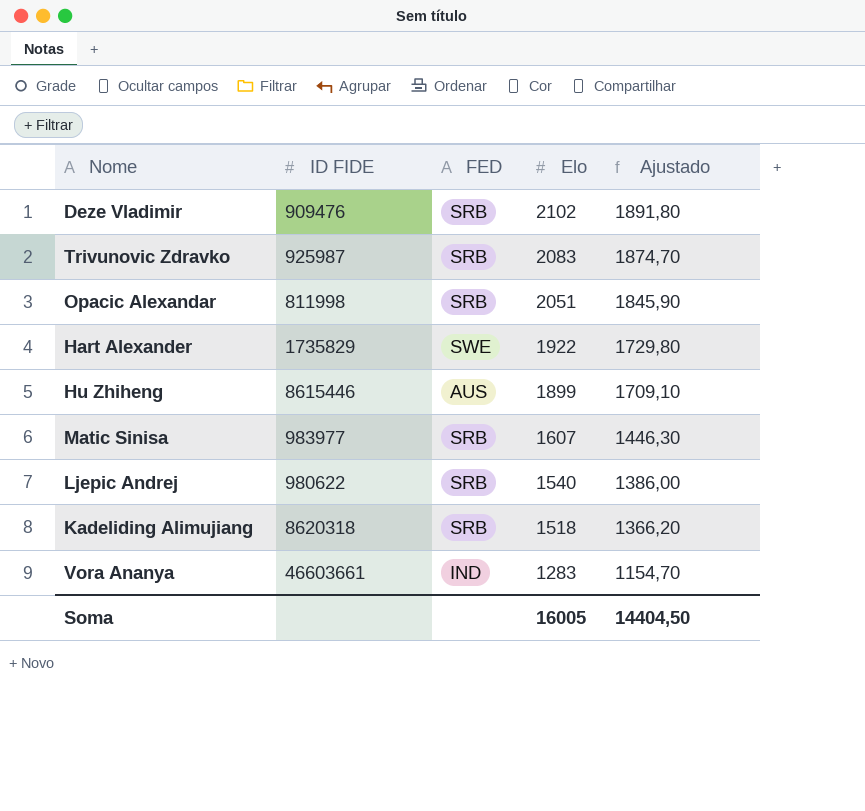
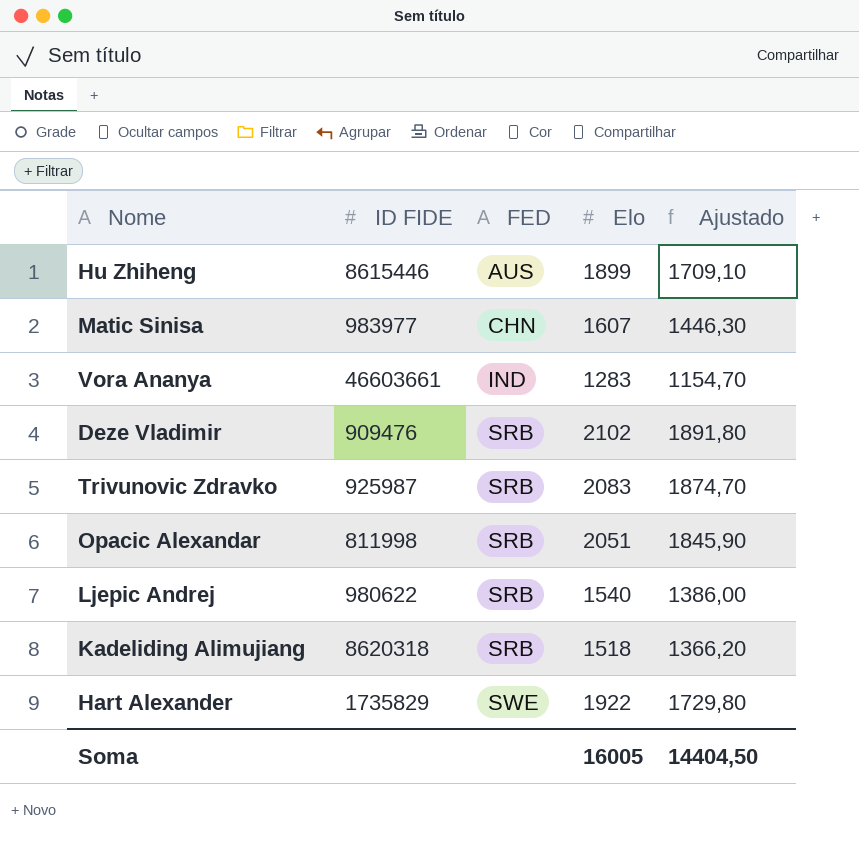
row order: Elo descending -> FED ascending
Matic Sinisa | FED: SRB -> CHN

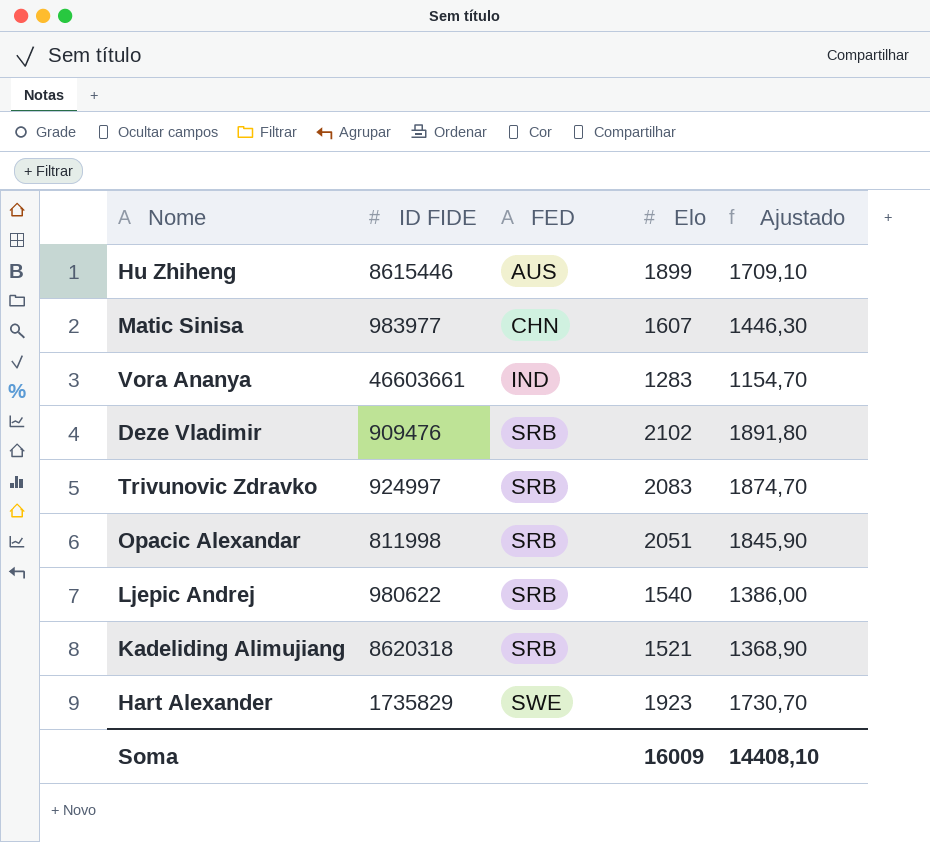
Trivunovic Zdravko | ID FIDE: 925987 -> 924997
Kadeliding Alimujiang | Elo: 1518 -> 1521
Kadeliding Alimujiang | Ajustado: 1366,20 -> 1368,90
Hart Alexander | Elo: 1922 -> 1923
Hart Alexander | Ajustado: 1729,80 -> 1730,70
Soma | Elo: 16005 -> 16009
Soma | Ajustado: 14404,50 -> 14408,10

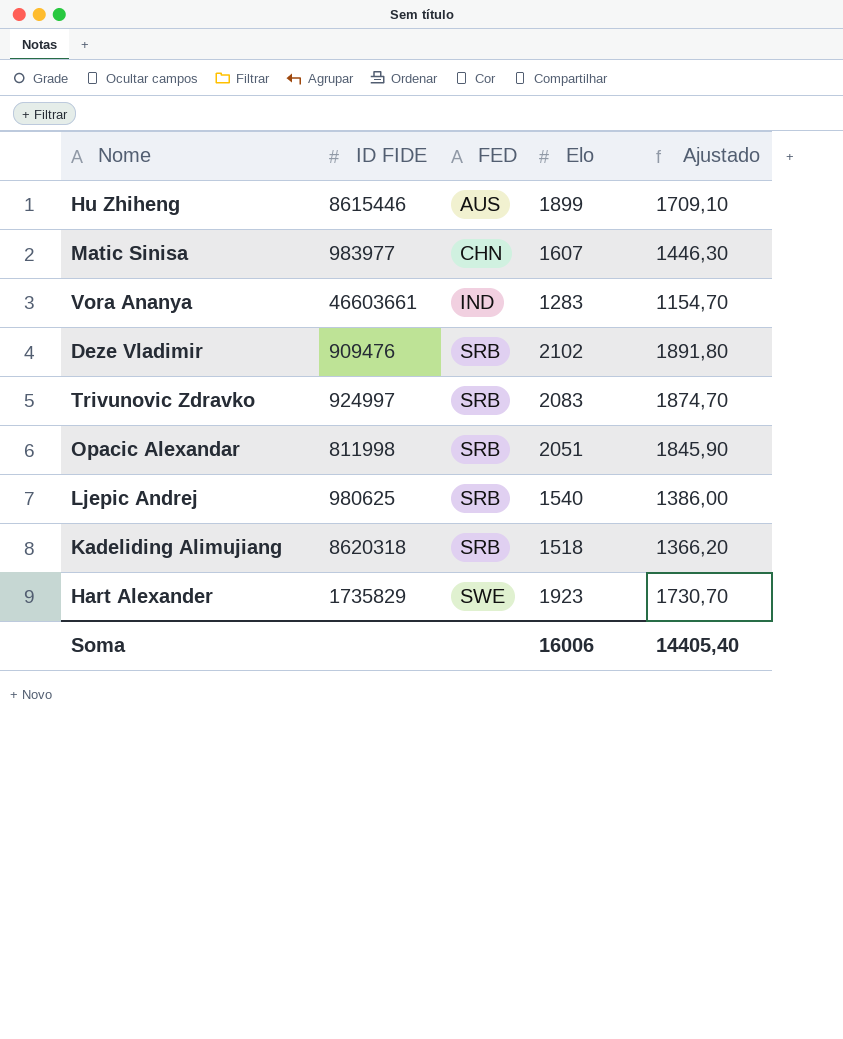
Ljepic Andrej | ID FIDE: 980622 -> 980625
Kadeliding Alimujiang | Elo: 1521 -> 1518
Kadeliding Alimujiang | Ajustado: 1368,90 -> 1366,20
Soma | Elo: 16009 -> 16006
Soma | Ajustado: 14408,10 -> 14405,40

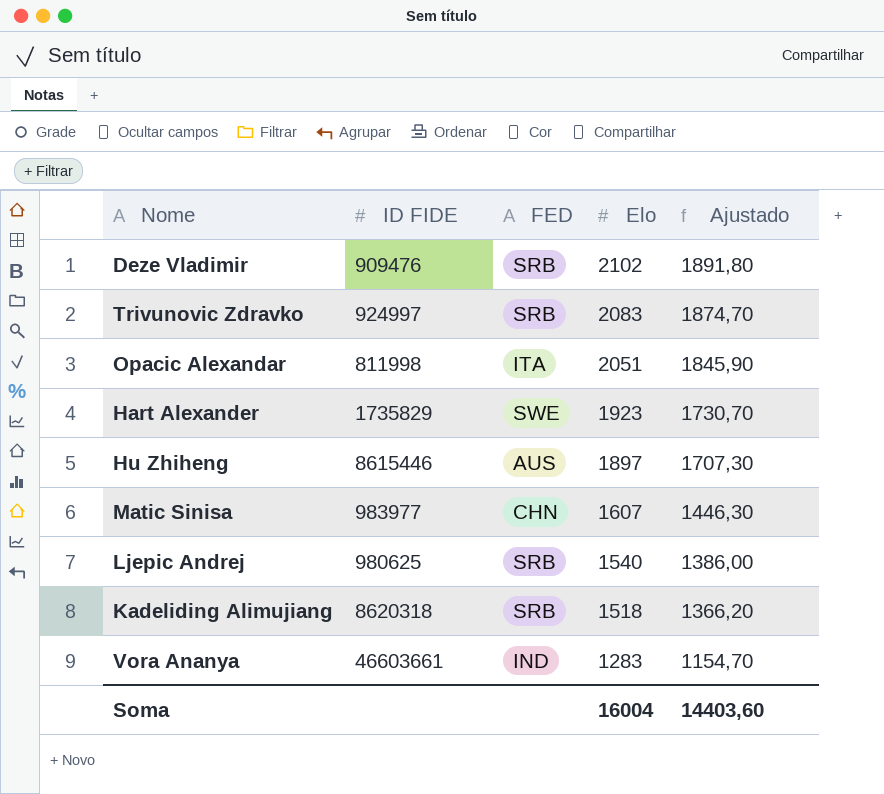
row order: FED ascending -> Elo descending
Opacic Alexandar | FED: SRB -> ITA
Hu Zhiheng | Elo: 1899 -> 1897
Hu Zhiheng | Ajustado: 1709,10 -> 1707,30
Soma | Elo: 16006 -> 16004
Soma | Ajustado: 14405,40 -> 14403,60

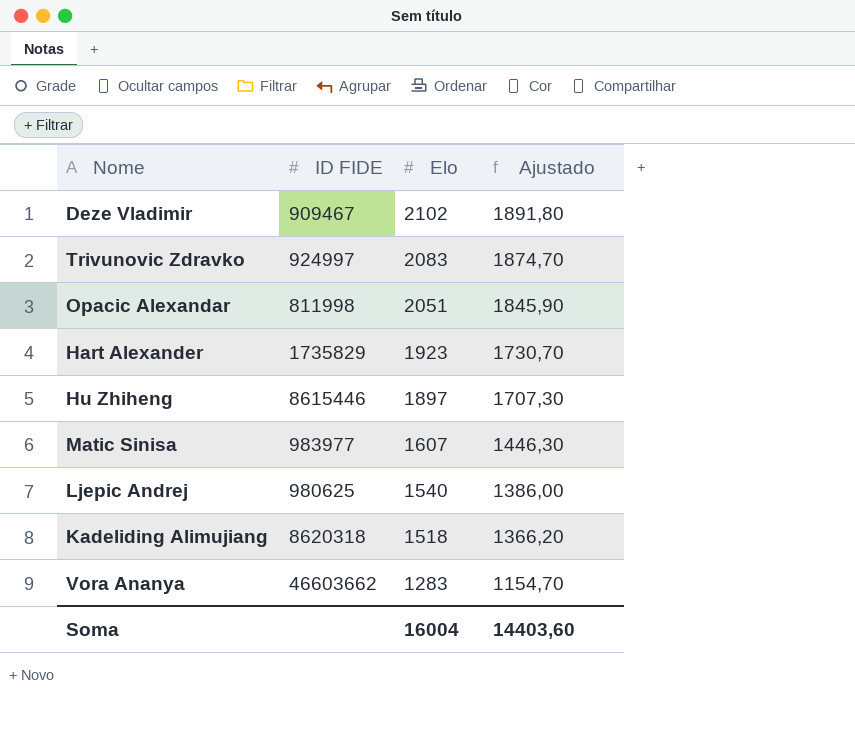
column FED | position: 3 -> none
Deze Vladimir | ID FIDE: 909476 -> 909467
Vora Ananya | ID FIDE: 46603661 -> 46603662

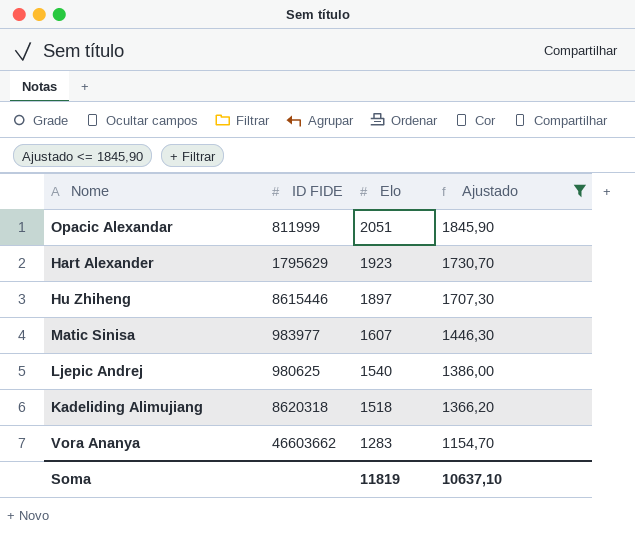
filter: none -> Ajustado <= 1845,90
Opacic Alexandar | ID FIDE: 811998 -> 811999
Hart Alexander | ID FIDE: 1735829 -> 1795629
Soma | Elo: 16004 -> 11819
Soma | Ajustado: 14403,60 -> 10637,10

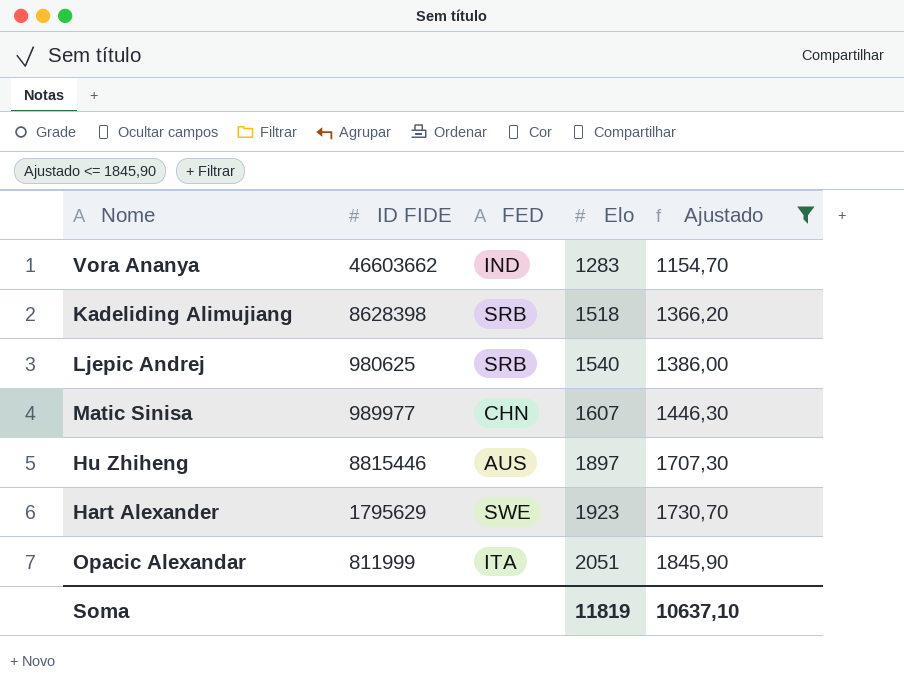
row order: Elo descending -> Elo ascending
column FED | position: none -> 3
Kadeliding Alimujiang | ID FIDE: 8620318 -> 8628398
Matic Sinisa | ID FIDE: 983977 -> 989977
Hu Zhiheng | ID FIDE: 8615446 -> 8815446

